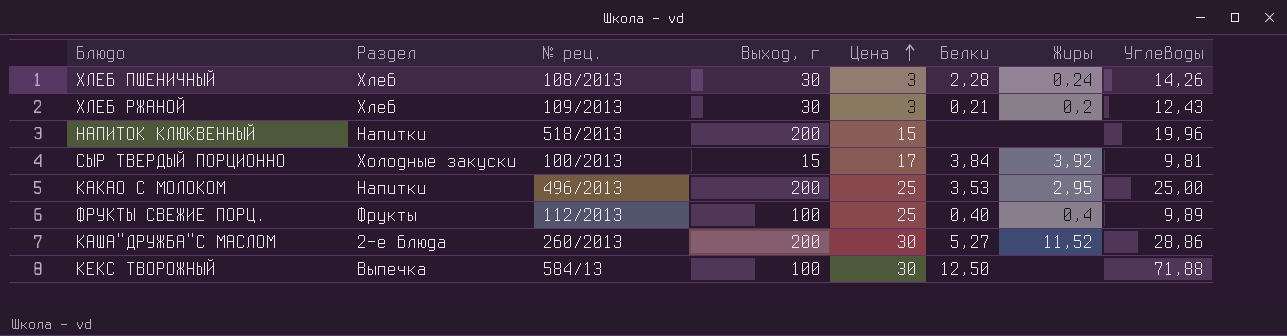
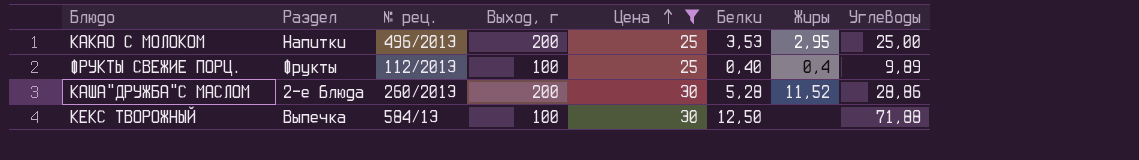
filter: none -> Цена >= 25
КАША"ДРУЖБА"С МАСЛОМ | Белки: 5,27 -> 5,28

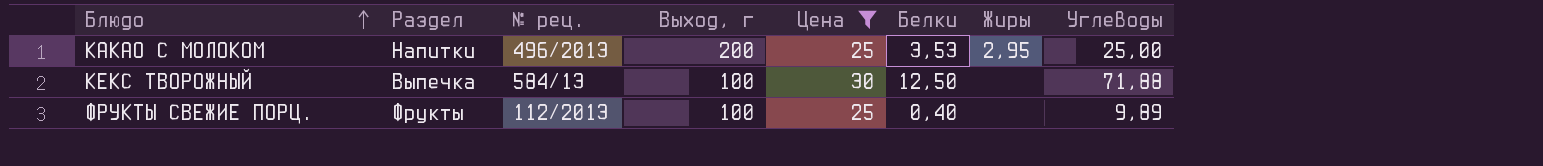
row order: Цена ascending -> Блюдо ascending
row КАША"ДРУЖБА"С МАСЛОМ: 2-е блюда | 260/2013 | 200 | 30 | 5,28 | 11,52 | 28,86 -> none
ФРУКТЫ СВЕЖИЕ ПОРЦ. | Жиры: 0,4 -> none

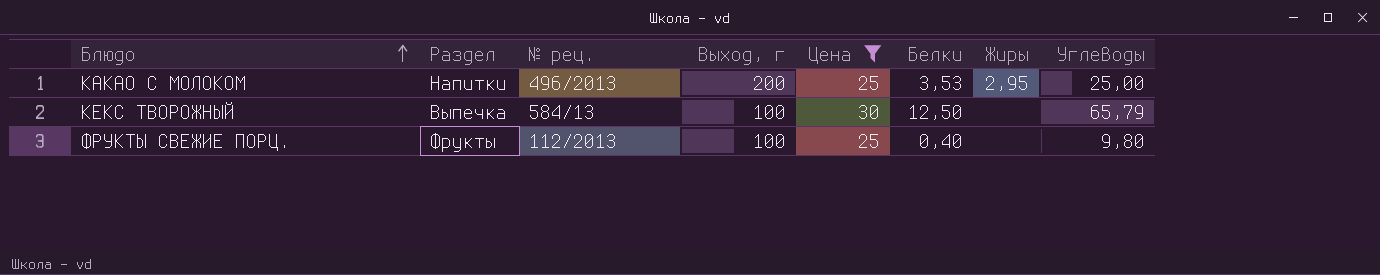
КЕКС ТВОРОЖНЫЙ | Углеводы: 71,88 -> 65,79
ФРУКТЫ СВЕЖИЕ ПОРЦ. | Углеводы: 9,89 -> 9,80

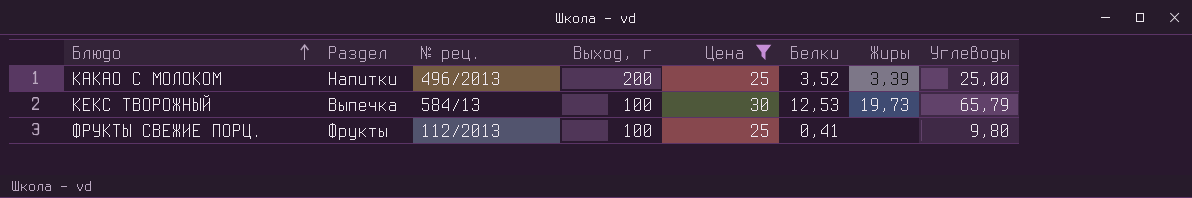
КАКАО С МОЛОКОМ | Белки: 3,53 -> 3,52
КАКАО С МОЛОКОМ | Жиры: 2,95 -> 3,39
КЕКС ТВОРОЖНЫЙ | Белки: 12,50 -> 12,53
КЕКС ТВОРОЖНЫЙ | Жиры: none -> 19,73
ФРУКТЫ СВЕЖИЕ ПОРЦ. | Белки: 0,40 -> 0,41

